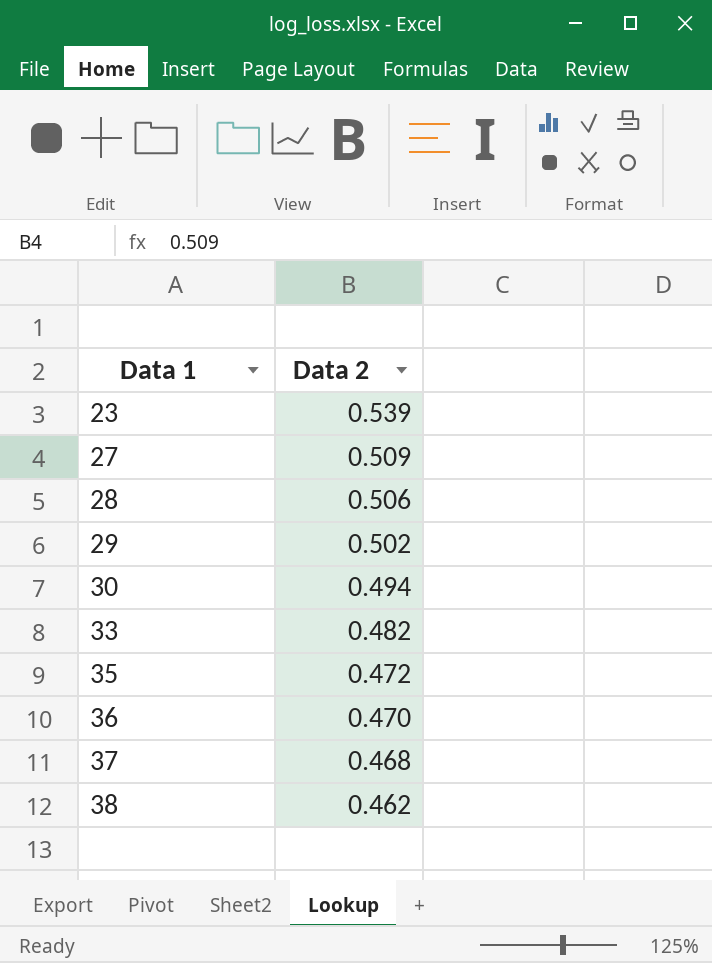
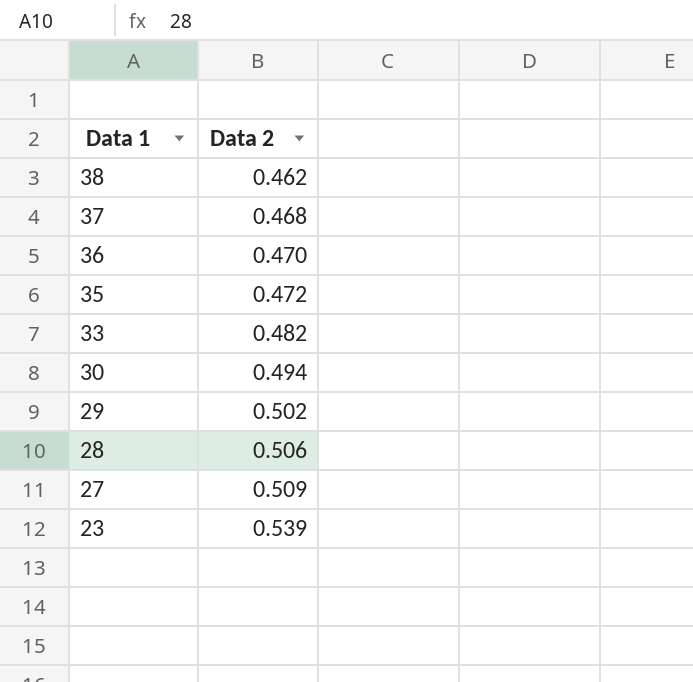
row order: Data 1 ascending -> Data 1 descending

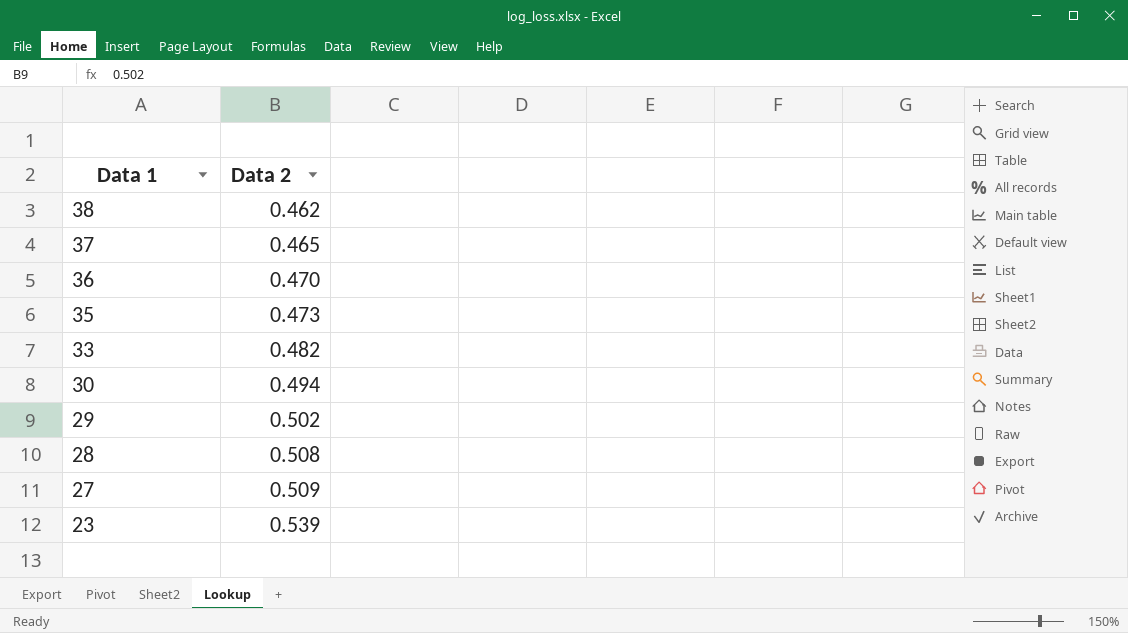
37 | Data 2: 0.468 -> 0.465
35 | Data 2: 0.472 -> 0.473
28 | Data 2: 0.506 -> 0.508

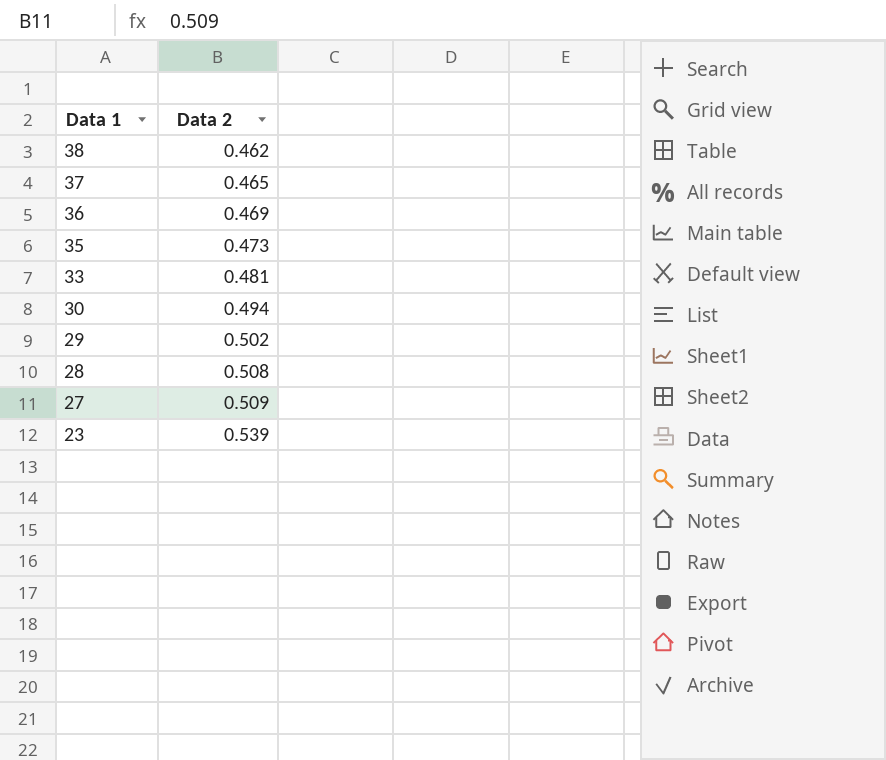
36 | Data 2: 0.470 -> 0.469
33 | Data 2: 0.482 -> 0.481

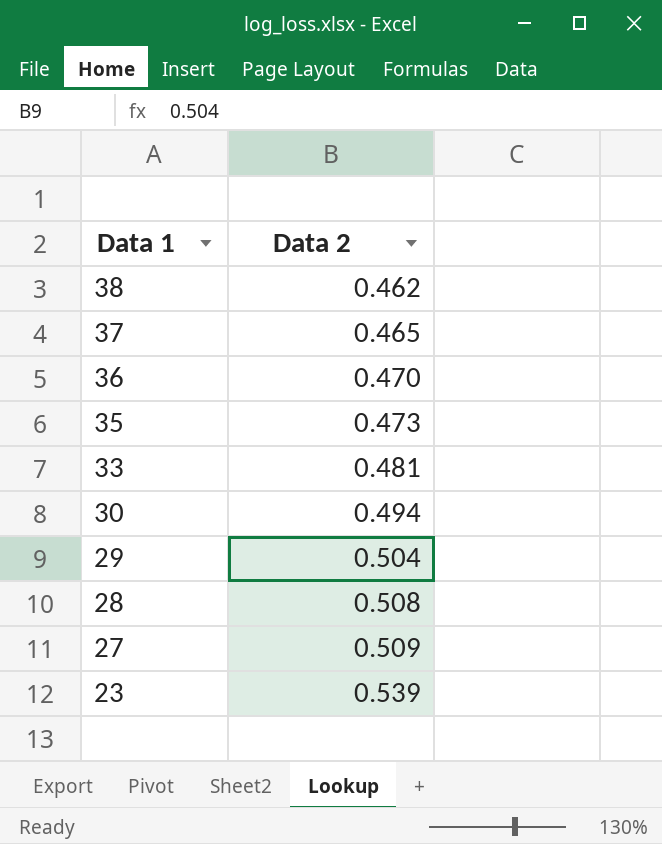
36 | Data 2: 0.469 -> 0.470
29 | Data 2: 0.502 -> 0.504

